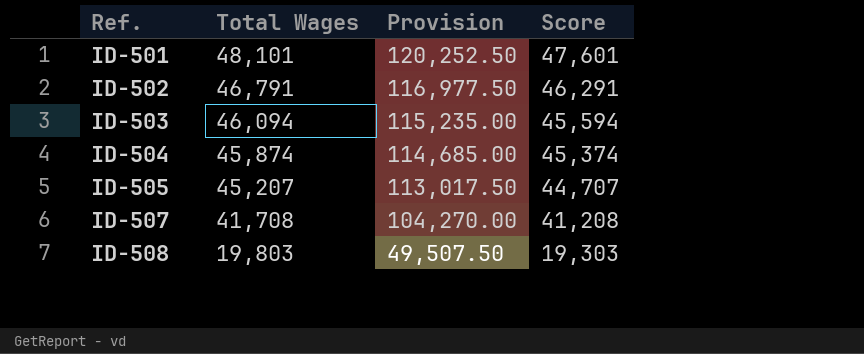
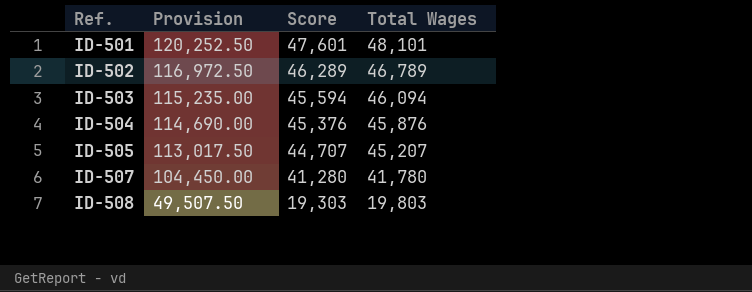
column Total Wages | position: 2 -> 4
ID-502 | Provision: 116,977.50 -> 116,972.50
ID-502 | Score: 46,291 -> 46,289
ID-502 | Total Wages: 46,791 -> 46,789
ID-504 | Provision: 114,685.00 -> 114,690.00
ID-504 | Score: 45,374 -> 45,376
ID-504 | Total Wages: 45,874 -> 45,876
ID-507 | Provision: 104,270.00 -> 104,450.00
ID-507 | Score: 41,208 -> 41,280
ID-507 | Total Wages: 41,708 -> 41,780

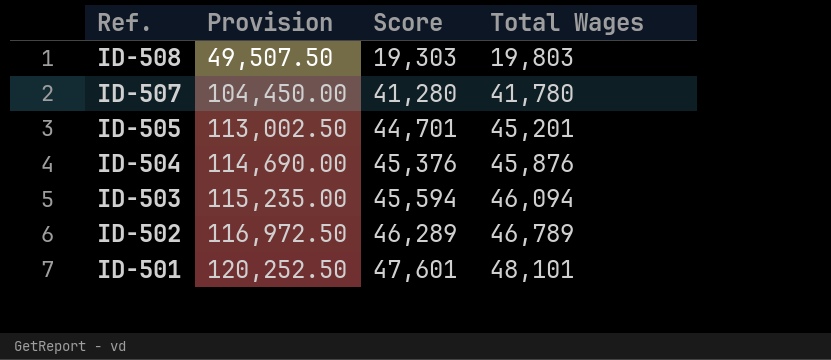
row order: Ref. ascending -> Ref. descending
ID-505 | Provision: 113,017.50 -> 113,002.50
ID-505 | Score: 44,707 -> 44,701
ID-505 | Total Wages: 45,207 -> 45,201

